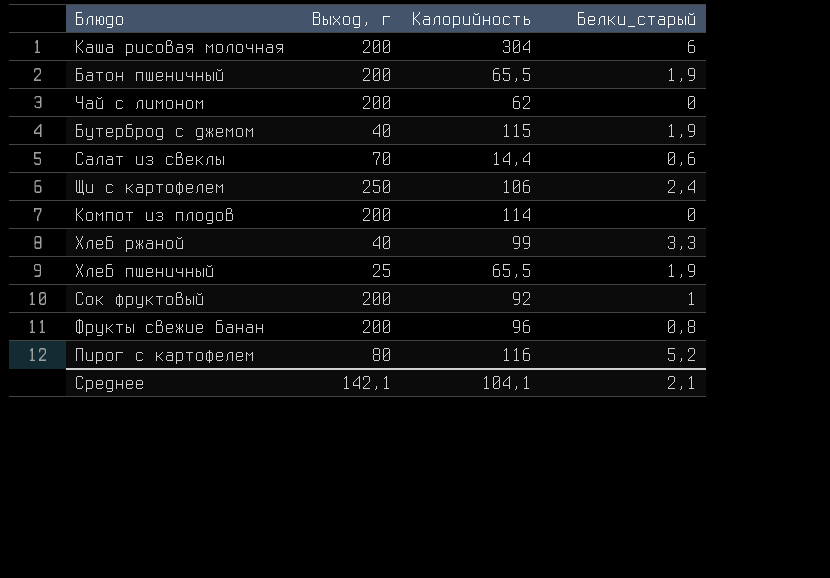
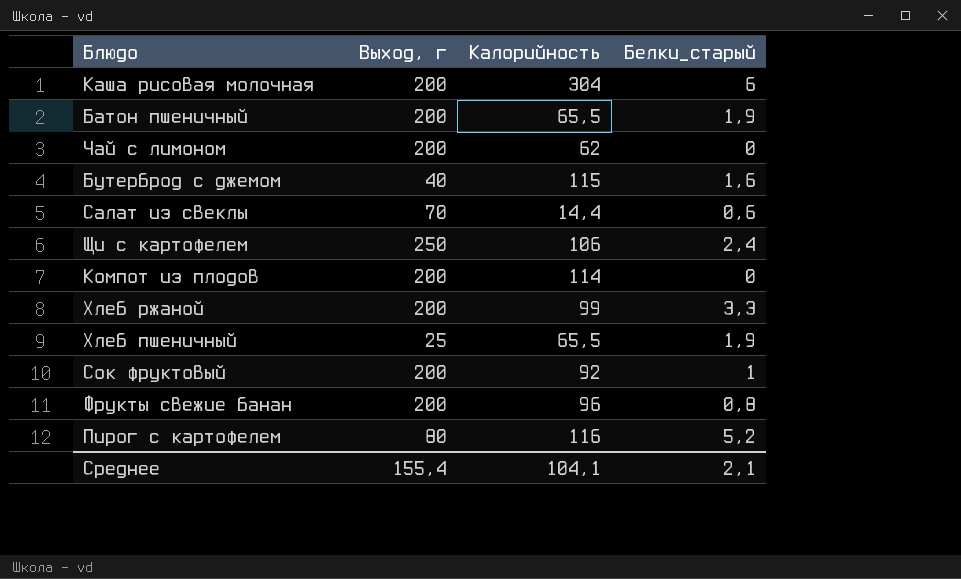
Бутерброд с джемом | Белки_старый: 1,9 -> 1,6
Хлеб ржаной | Выход, г: 40 -> 200
Среднее | Выход, г: 142,1 -> 155,4

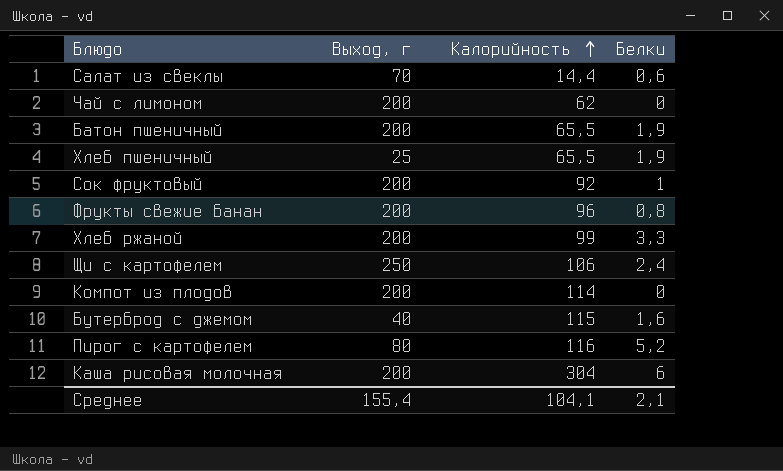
row order: none -> Калорийность ascending
column name: Белки_старый -> Белки

